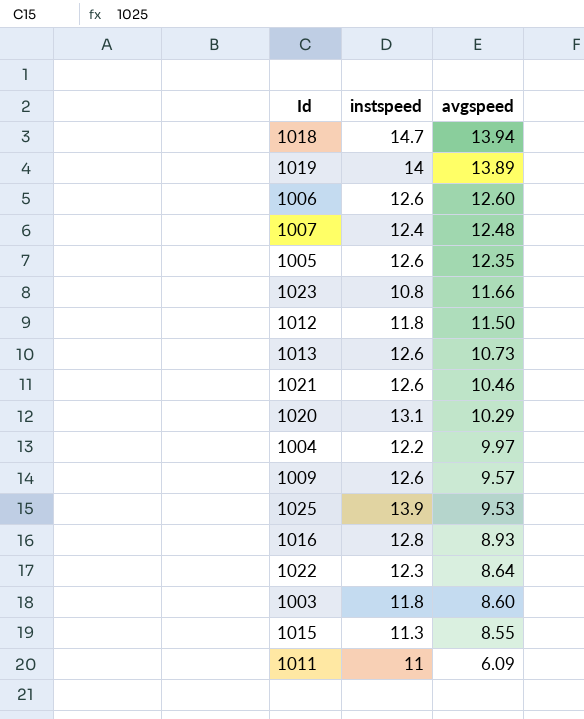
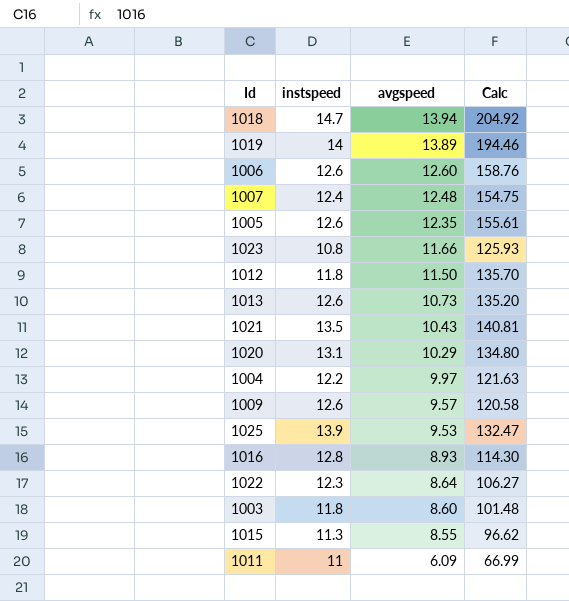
column Calc | formula: none -> [instspeed] * [avgspeed]
1021 | instspeed: 12.6 -> 13.5
1021 | avgspeed: 10.46 -> 10.43

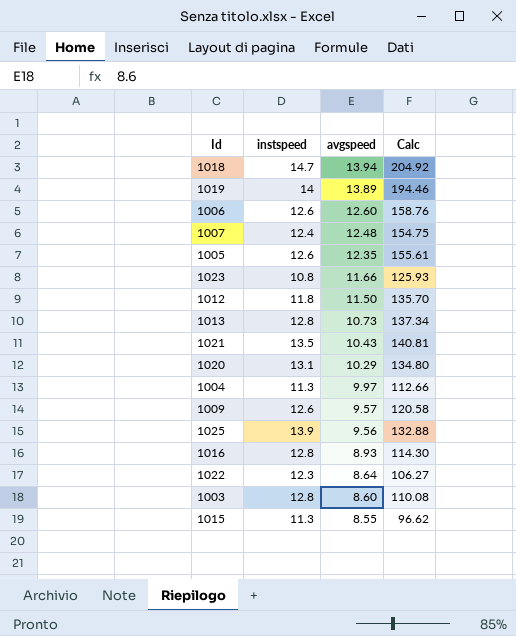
row 1011: 11 | 6.09 | 66.99 -> none
1013 | instspeed: 12.6 -> 12.8
1013 | Calc: 135.20 -> 137.34
1004 | instspeed: 12.2 -> 11.3
1004 | Calc: 121.63 -> 112.66
1025 | avgspeed: 9.53 -> 9.56
1025 | Calc: 132.47 -> 132.88
1003 | instspeed: 11.8 -> 12.8
1003 | Calc: 101.48 -> 110.08

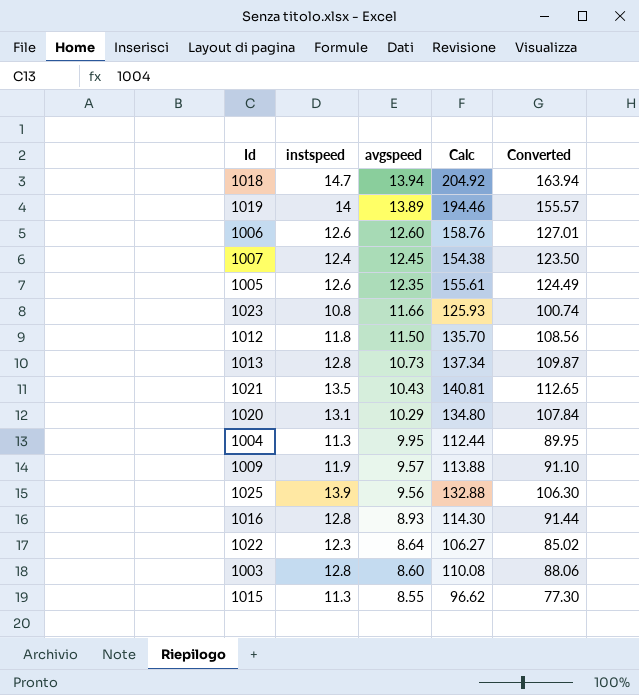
column Converted | formula: none -> [Calc] * 0.8
1007 | avgspeed: 12.48 -> 12.45
1007 | Calc: 154.75 -> 154.38
1004 | avgspeed: 9.97 -> 9.95
1004 | Calc: 112.66 -> 112.44
1009 | instspeed: 12.6 -> 11.9
1009 | Calc: 120.58 -> 113.88

